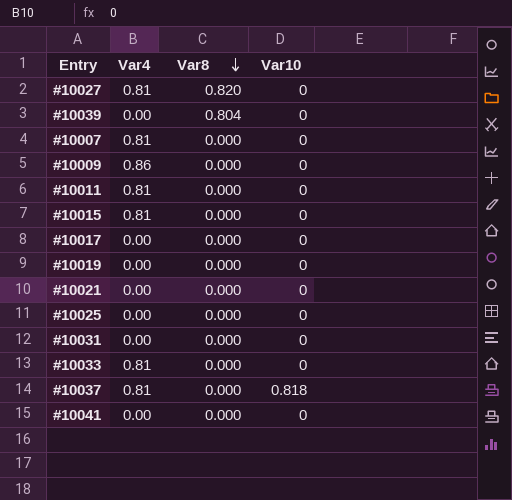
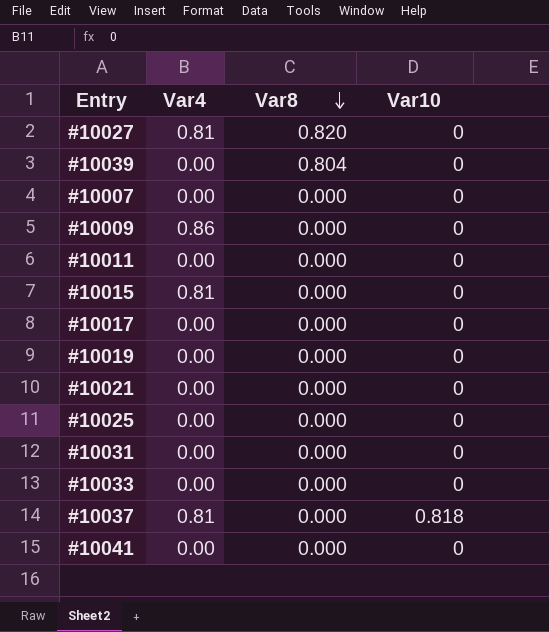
#10007 | Var4: 0.81 -> 0.00
#10011 | Var4: 0.81 -> 0.00
#10033 | Var4: 0.81 -> 0.00

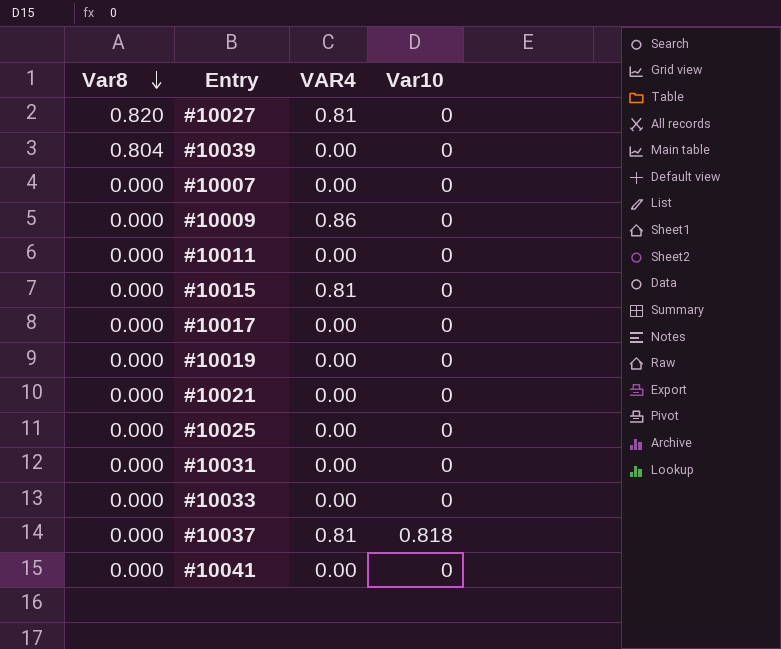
column Var8 | position: 3 -> 1
column name: Var4 -> VAR4

